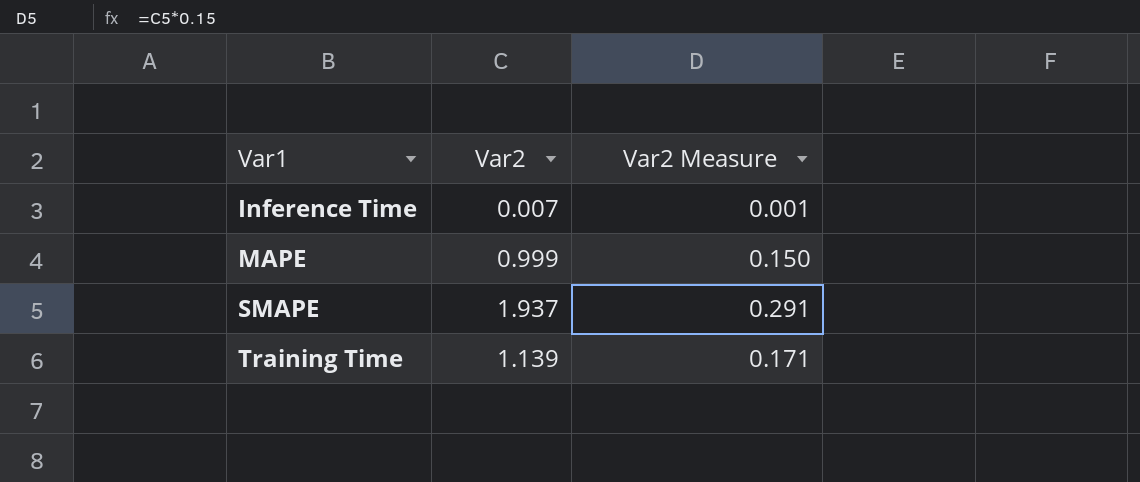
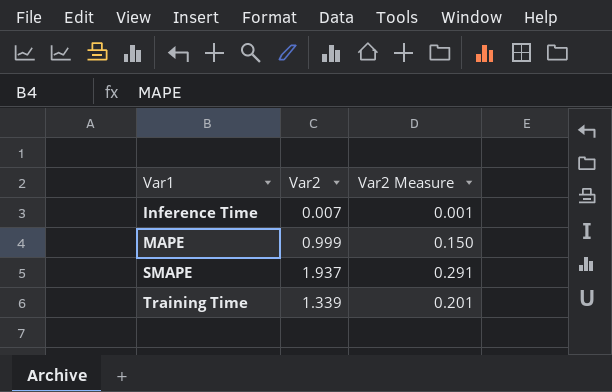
Training Time | Var2: 1.139 -> 1.339
Training Time | Var2 Measure: 0.171 -> 0.201

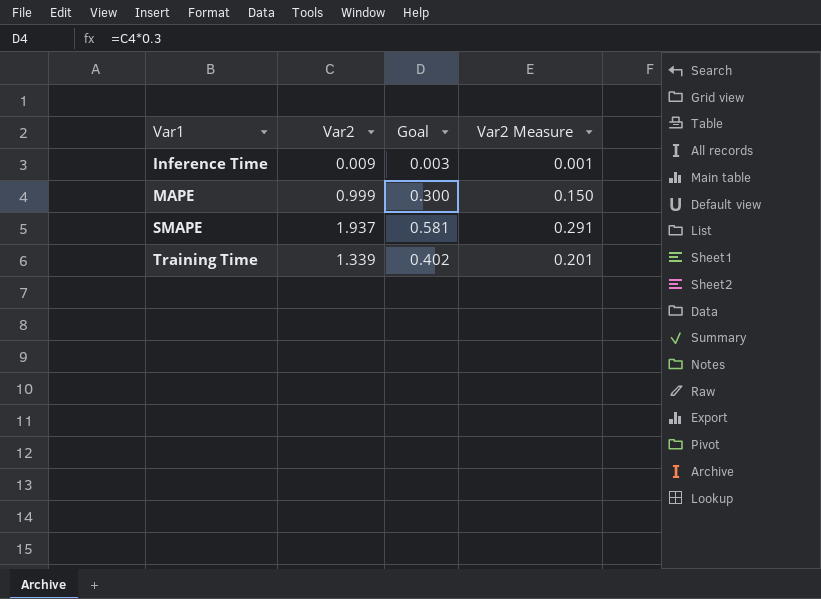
column Goal | formula: none -> [Var2] * 0.3
Inference Time | Var2: 0.007 -> 0.009

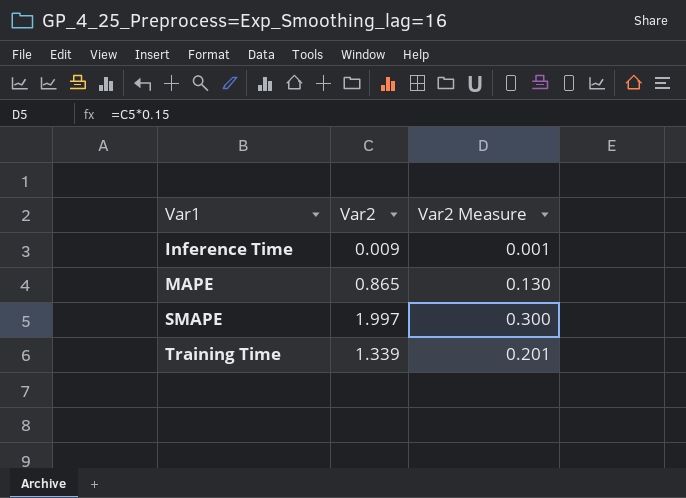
column Goal | formula: [Var2] * 0.3 -> none
MAPE | Var2: 0.999 -> 0.865
MAPE | Var2 Measure: 0.150 -> 0.130
SMAPE | Var2: 1.937 -> 1.997
SMAPE | Var2 Measure: 0.291 -> 0.300

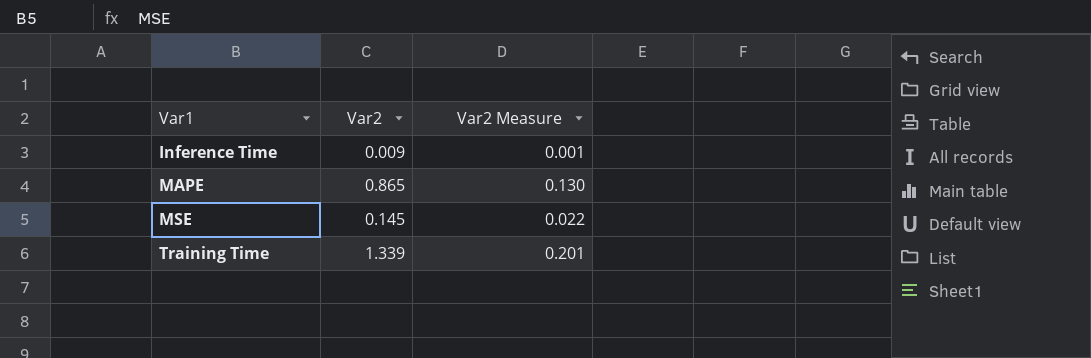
row SMAPE: 1.997 | 0.300 -> none
row MSE: none -> 0.145 | 0.022

